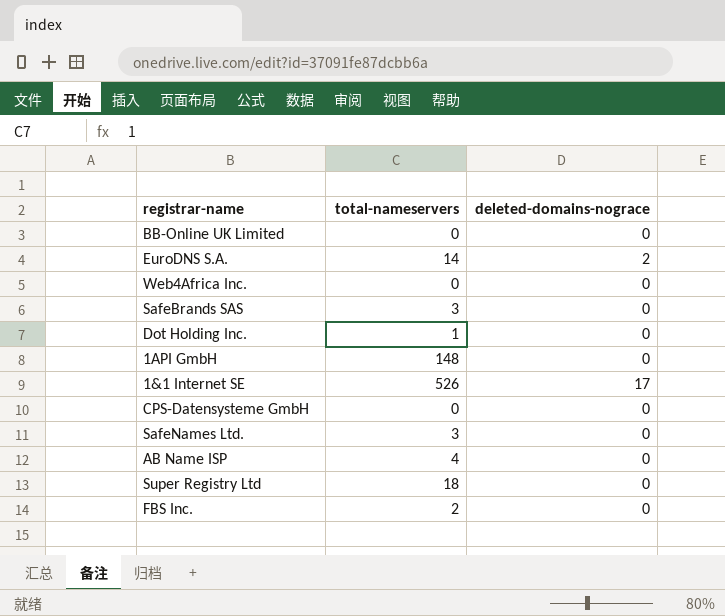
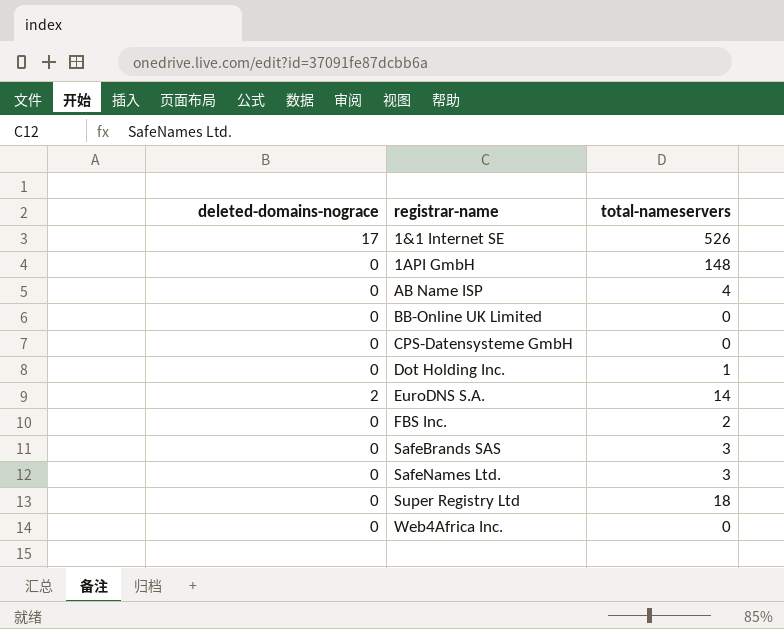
row order: none -> registrar-name ascending
column deleted-domains-nograce | position: 3 -> 1

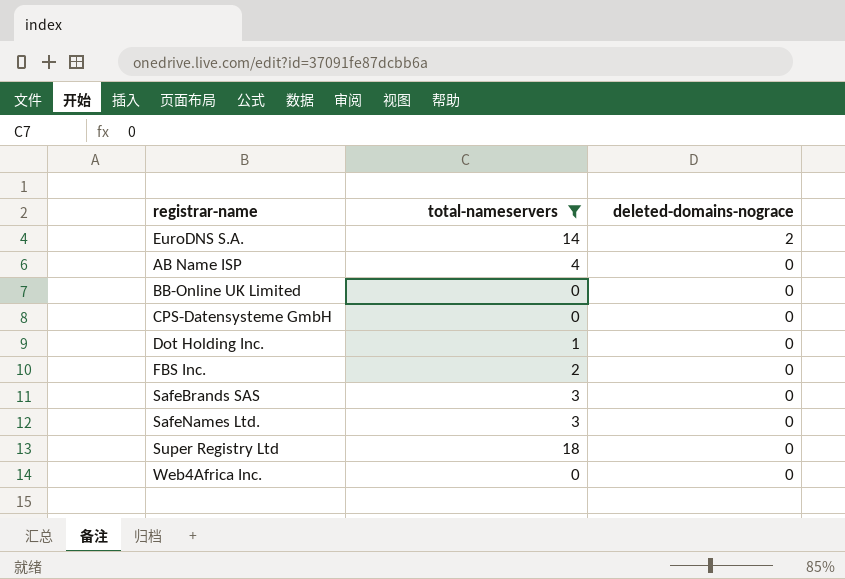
filter: none -> total-nameservers <= 18
row order: registrar-name ascending -> deleted-domains-nograce descending
column deleted-domains-nograce | position: 1 -> 3

